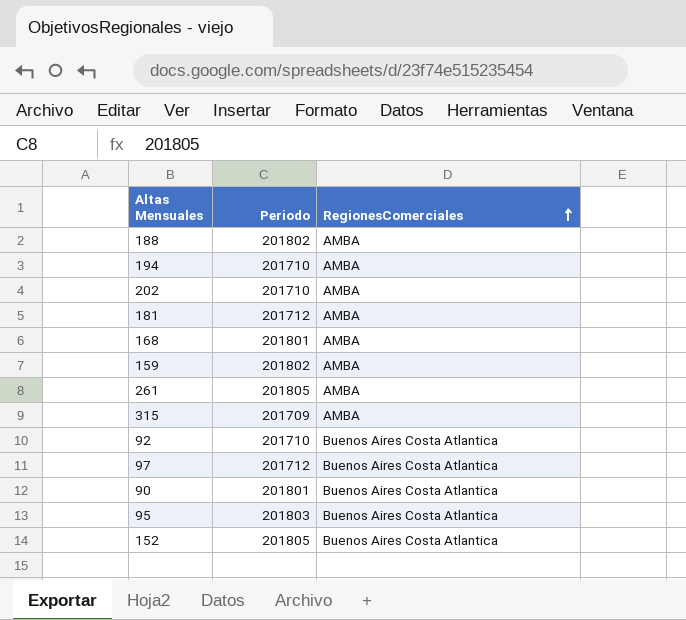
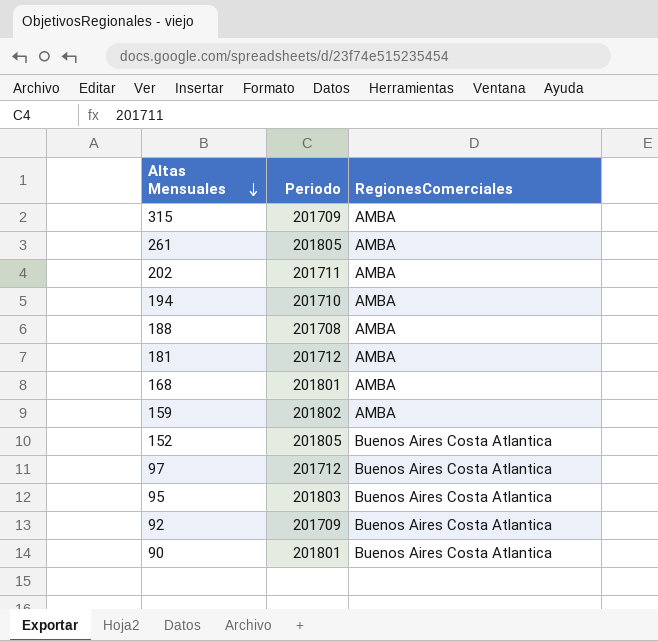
row order: RegionesComerciales ascending -> Altas Mensuales descending
202 | Periodo: 201710 -> 201711
188 | Periodo: 201802 -> 201708
92 | Periodo: 201710 -> 201709

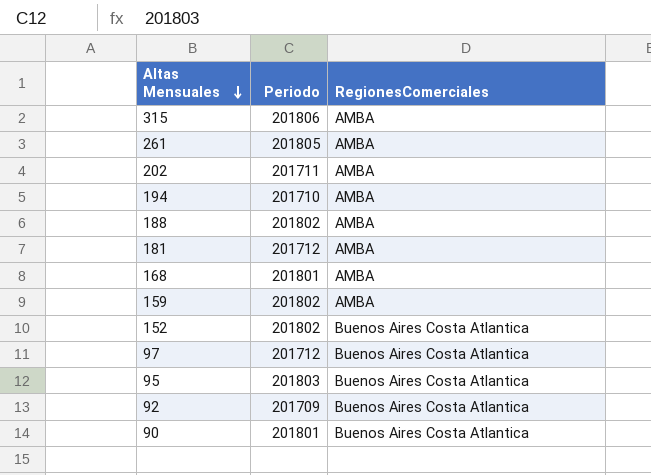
315 | Periodo: 201709 -> 201806
188 | Periodo: 201708 -> 201802
152 | Periodo: 201805 -> 201802

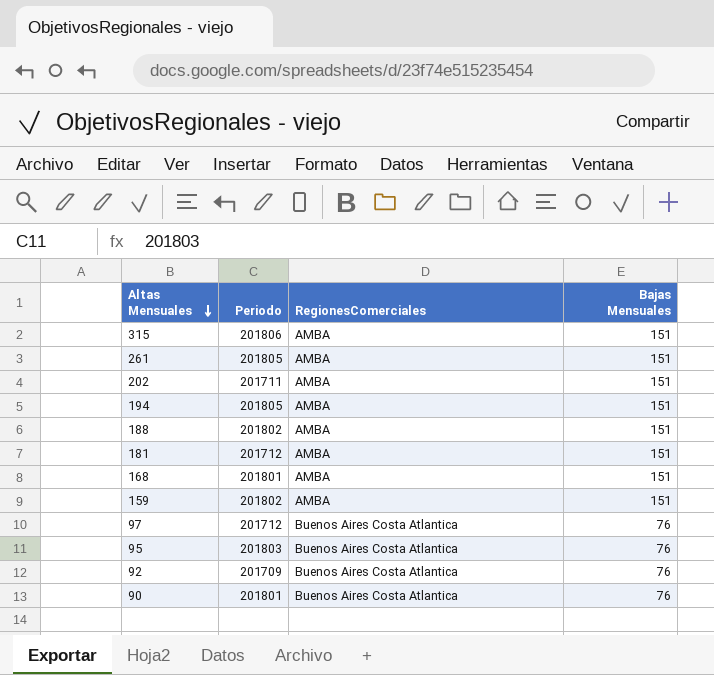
column Bajas Mensuales | position: none -> 4
row 152: 201802 | Buenos Aires Costa Atlantica -> none
194 | Periodo: 201710 -> 201805

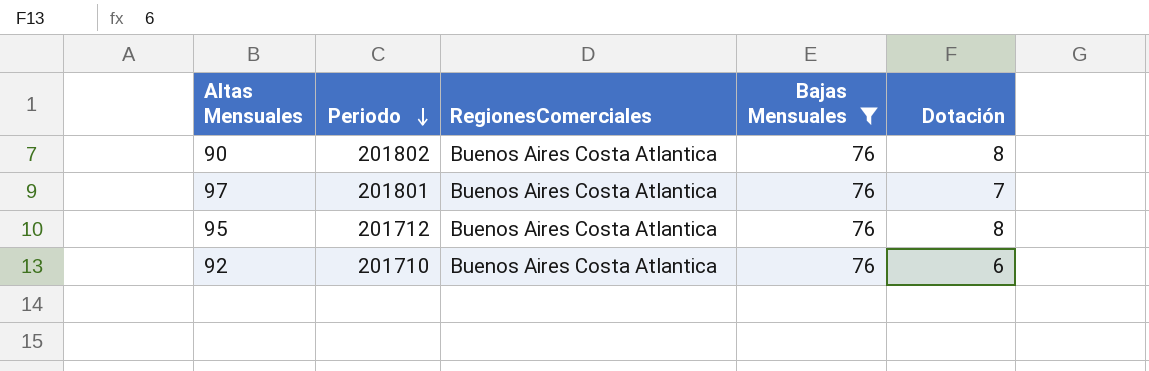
filter: none -> Bajas Mensuales = 76
row order: Altas Mensuales descending -> Periodo descending
column Dotación | position: none -> 5
90 | Periodo: 201801 -> 201802
97 | Periodo: 201712 -> 201801
95 | Periodo: 201803 -> 201712
92 | Periodo: 201709 -> 201710

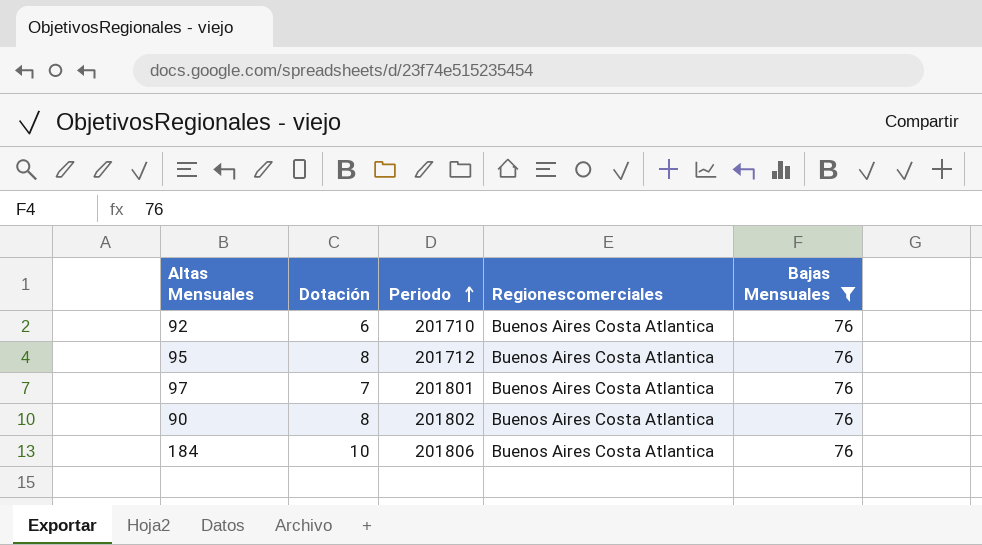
row order: Periodo descending -> Periodo ascending
column Dotación | position: 5 -> 2
column name: RegionesComerciales -> Regionescomerciales
row 184: none -> 10 | 201806 | Buenos Aires Costa Atlantica | 76

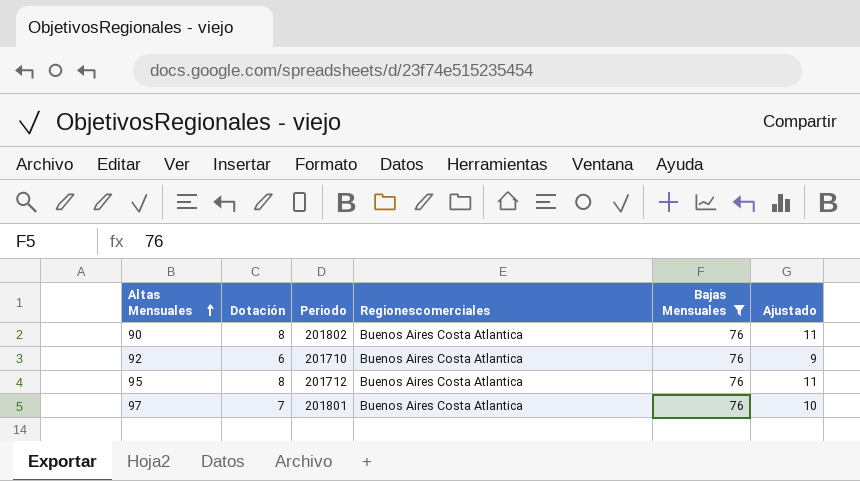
row order: Periodo ascending -> Altas Mensuales ascending
column Ajustado | formula: none -> [Dotación] + 3
row 184: 10 | 201806 | Buenos Aires Costa Atlantica | 76 -> none

